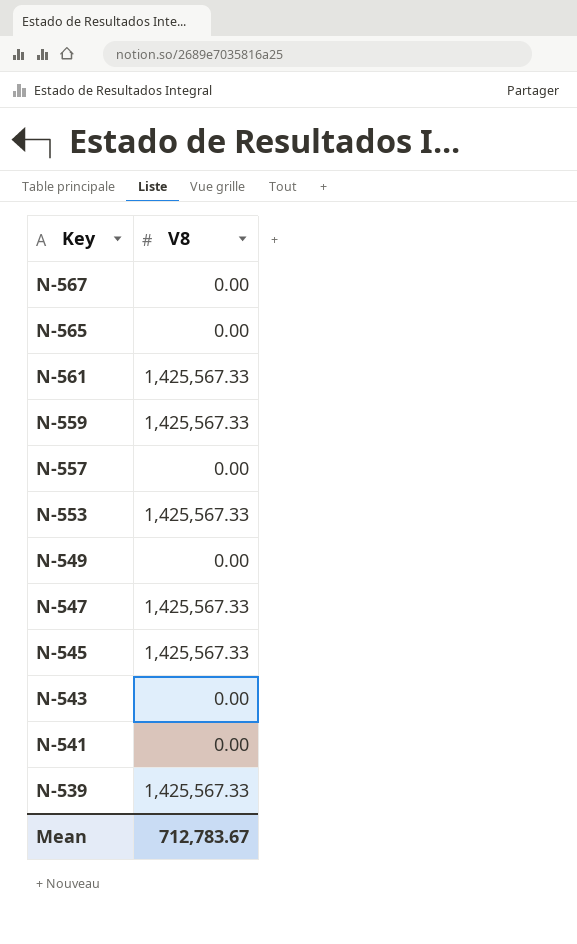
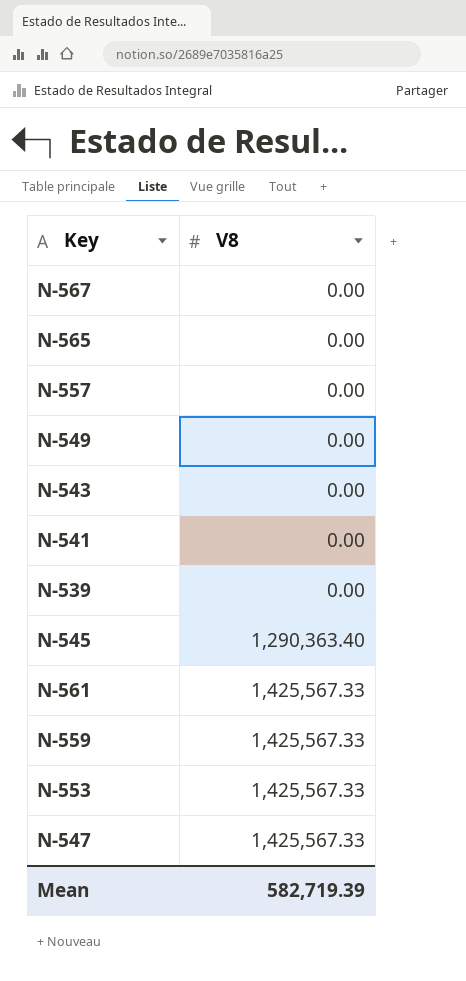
row order: Key descending -> V8 ascending
N-539 | V8: 1,425,567.33 -> 0.00
N-545 | V8: 1,425,567.33 -> 1,290,363.40
Mean | V8: 712,783.67 -> 582,719.39

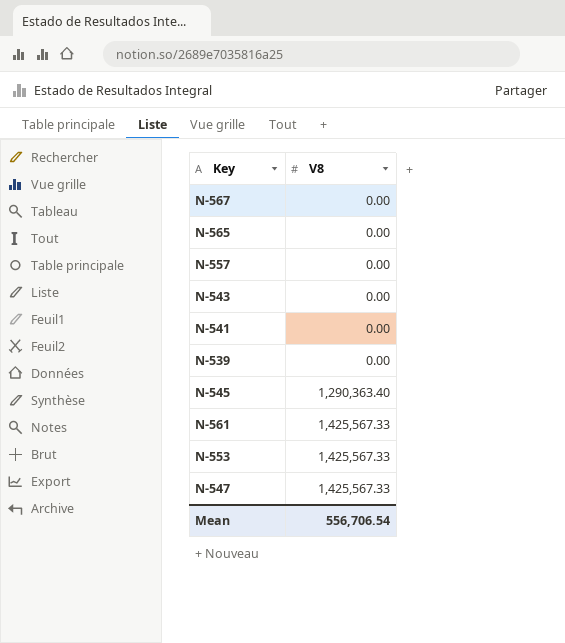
row N-549: 0.00 -> none
row N-559: 1,425,567.33 -> none
Mean | V8: 582,719.39 -> 556,706.54

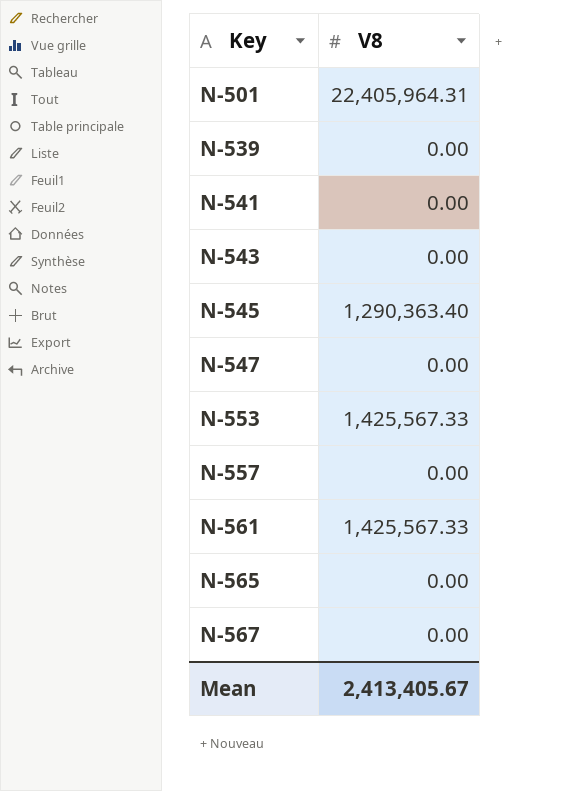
row order: V8 ascending -> Key ascending
row N-501: none -> 22,405,964.31
N-547 | V8: 1,425,567.33 -> 0.00
Mean | V8: 556,706.54 -> 2,413,405.67

